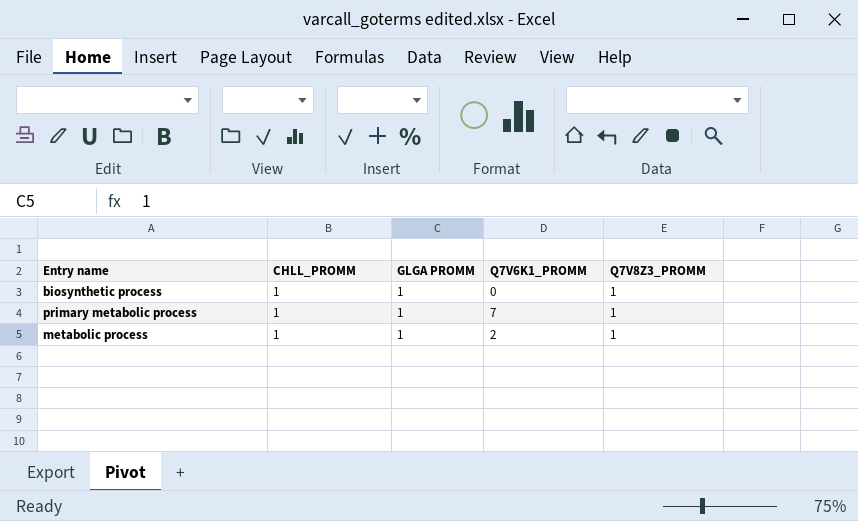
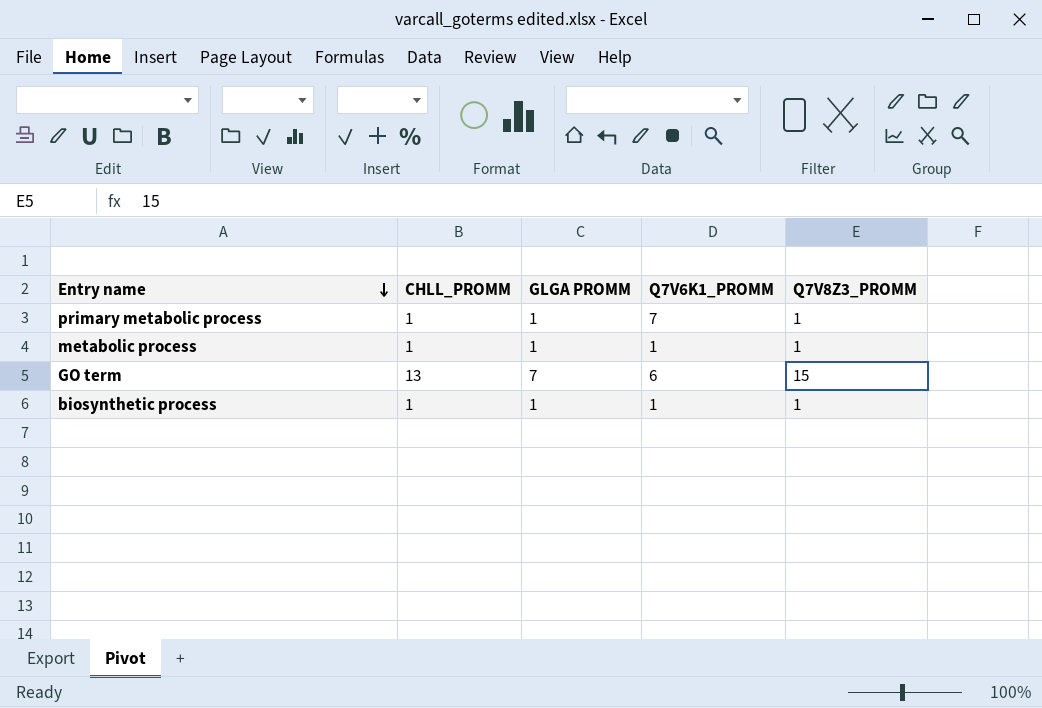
row order: none -> Entry name descending
metabolic process | Q7V6K1_PROMM: 2 -> 1
row GO term: none -> 13 | 7 | 6 | 15
biosynthetic process | Q7V6K1_PROMM: 0 -> 1

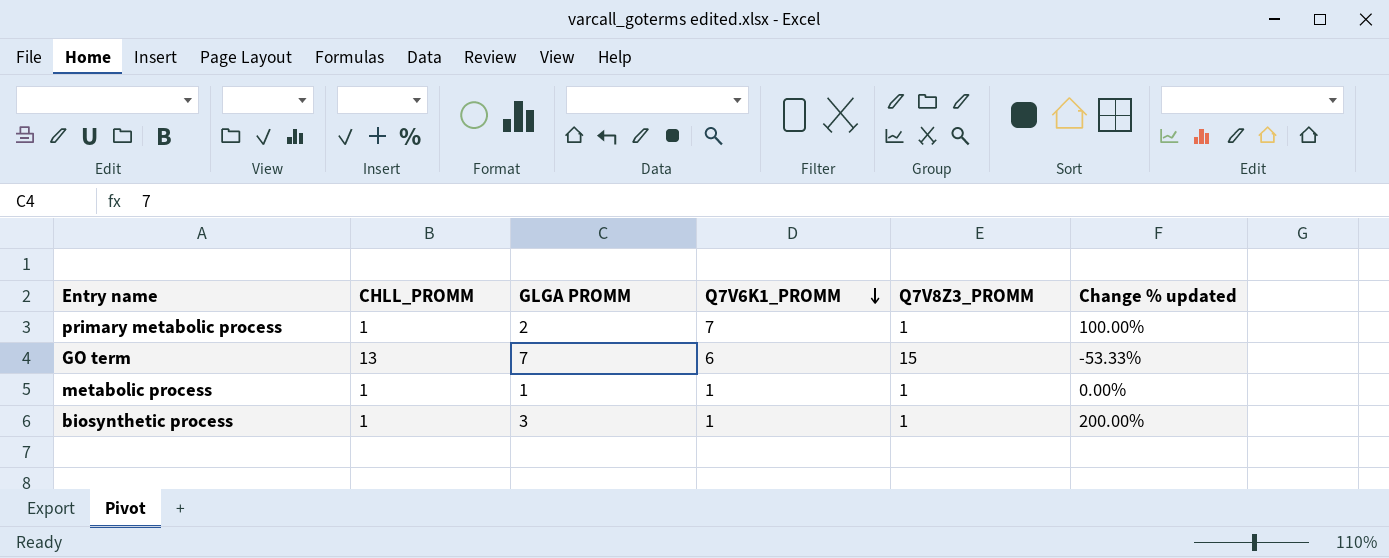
row order: Entry name descending -> Q7V6K1_PROMM descending
column Change % updated | formula: none -> ([GLGA PROMM] - [Q7V8Z3_PROMM]) / [Q7V8Z3_PROMM]
primary metabolic process | GLGA PROMM: 1 -> 2
biosynthetic process | GLGA PROMM: 1 -> 3

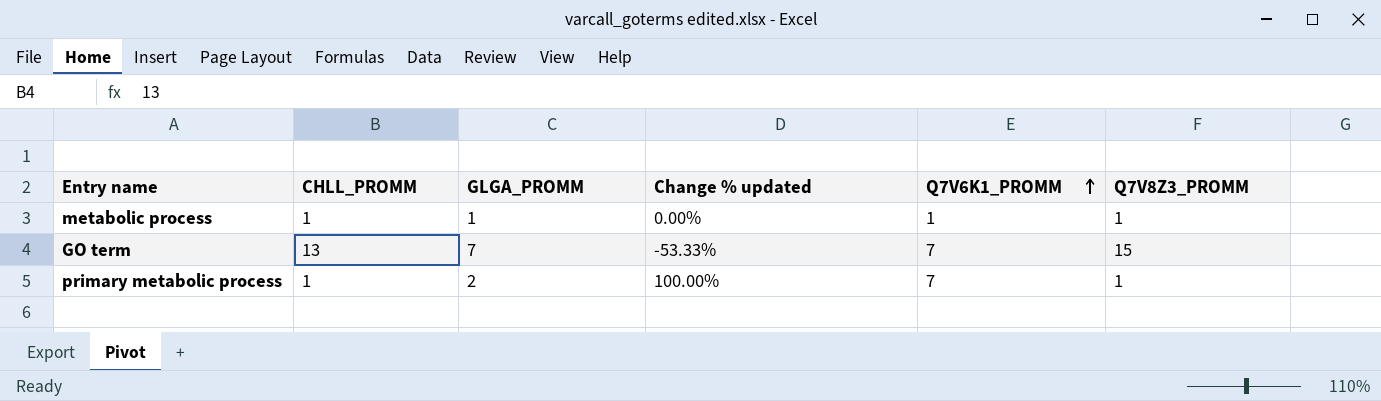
row order: Q7V6K1_PROMM descending -> Q7V6K1_PROMM ascending
column name: GLGA PROMM -> GLGA_PROMM
column Change % updated | position: 6 -> 4
row biosynthetic process: 1 | 3 | 1 | 1 | 200.00% -> none
GO term | Q7V6K1_PROMM: 6 -> 7

